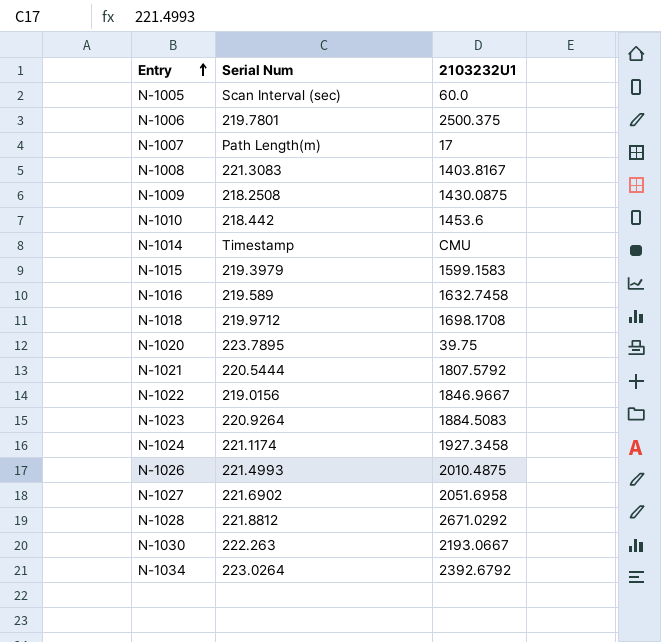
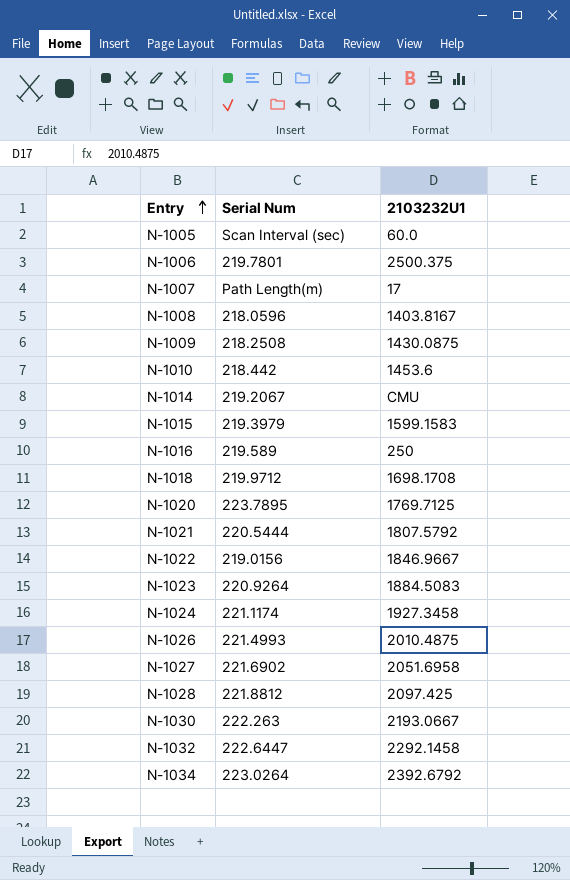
N-1008 | Serial Num: 221.3083 -> 218.0596
N-1014 | Serial Num: Timestamp -> 219.2067
N-1016 | 2103232U1: 1632.7458 -> 250
N-1020 | 2103232U1: 39.75 -> 1769.7125
N-1028 | 2103232U1: 2671.0292 -> 2097.425
row N-1032: none -> 222.6447 | 2292.1458

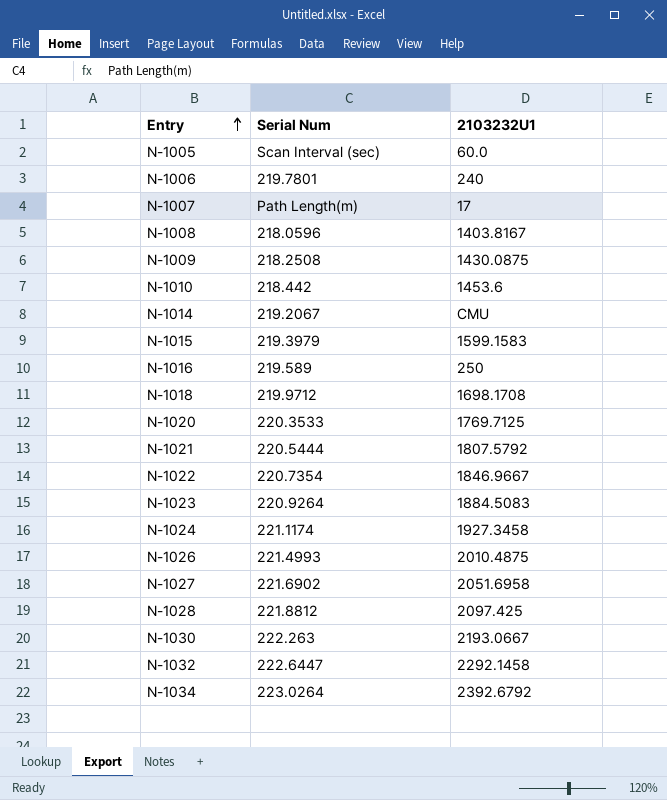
N-1006 | 2103232U1: 2500.375 -> 240
N-1020 | Serial Num: 223.7895 -> 220.3533
N-1022 | Serial Num: 219.0156 -> 220.7354

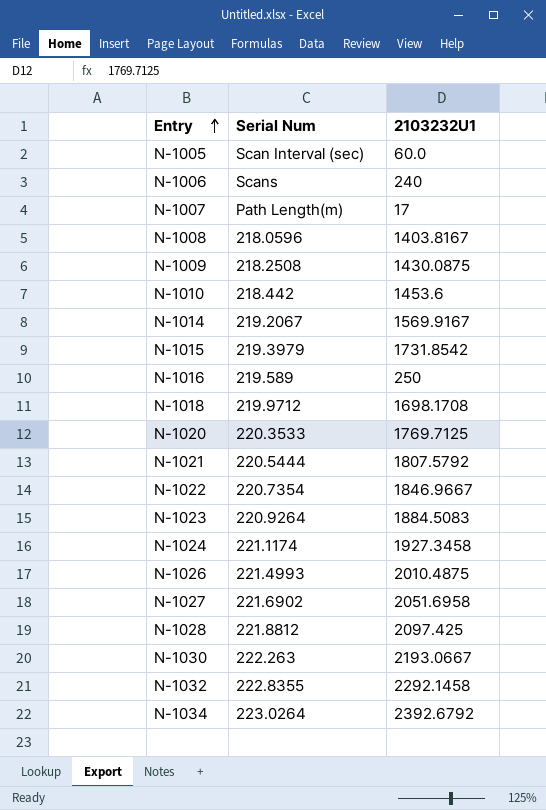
N-1006 | Serial Num: 219.7801 -> Scans
N-1014 | 2103232U1: CMU -> 1569.9167
N-1015 | 2103232U1: 1599.1583 -> 1731.8542
N-1032 | Serial Num: 222.6447 -> 222.8355

